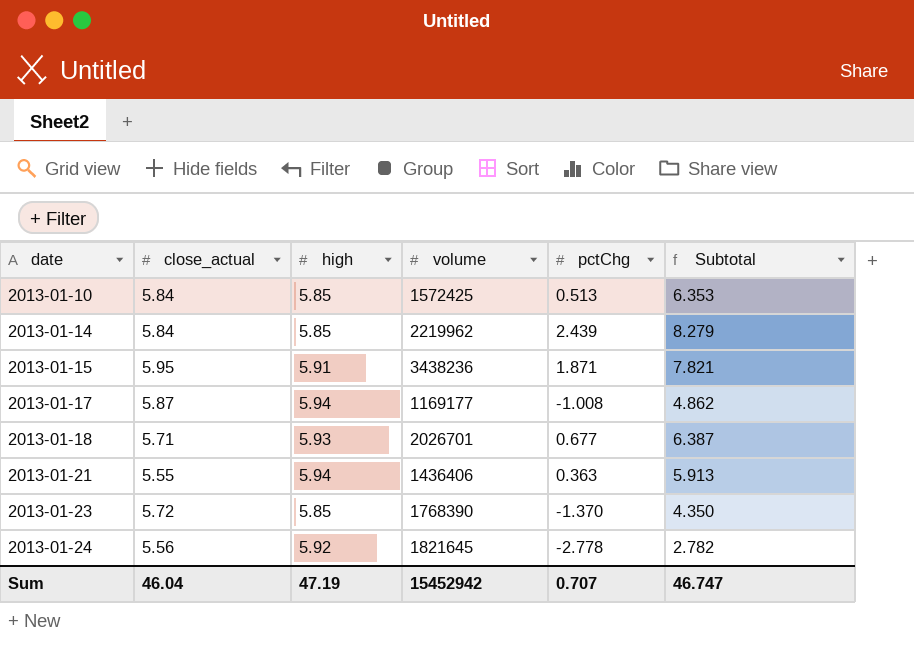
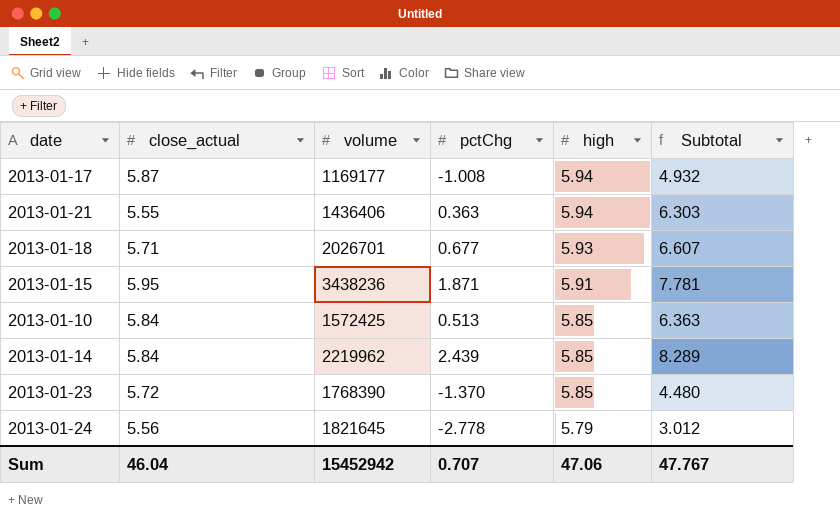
row order: date ascending -> high descending
column high | position: 3 -> 5
column Subtotal | formula: [close_actual] + [pctChg] -> [pctChg] + [high]
2013-01-24 | high: 5.92 -> 5.79
Sum | high: 47.19 -> 47.06
Sum | Subtotal: 46.747 -> 47.767

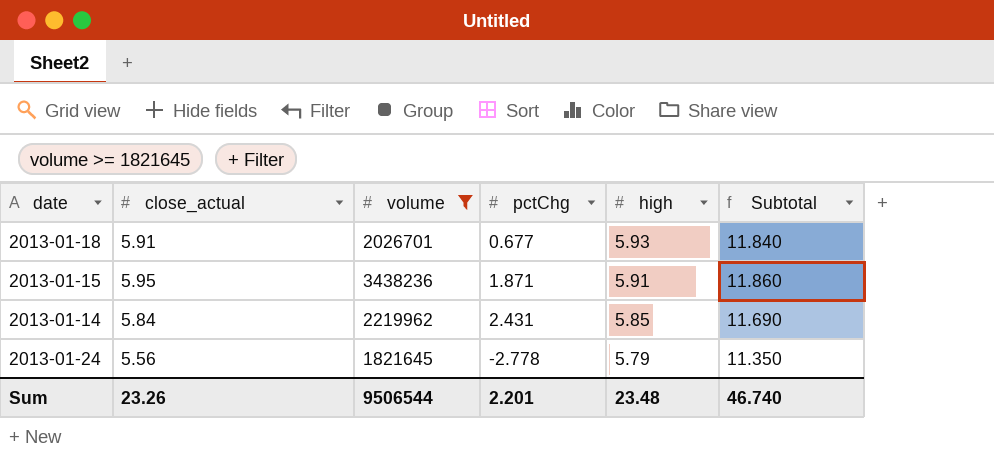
filter: none -> volume >= 1821645
column Subtotal | formula: [pctChg] + [high] -> [close_actual] + [high]
2013-01-18 | close_actual: 5.71 -> 5.91
2013-01-14 | pctChg: 2.439 -> 2.431
Sum | close_actual: 46.04 -> 23.26
Sum | volume: 15452942 -> 9506544
Sum | pctChg: 0.707 -> 2.201
Sum | high: 47.06 -> 23.48
Sum | Subtotal: 47.767 -> 46.740

